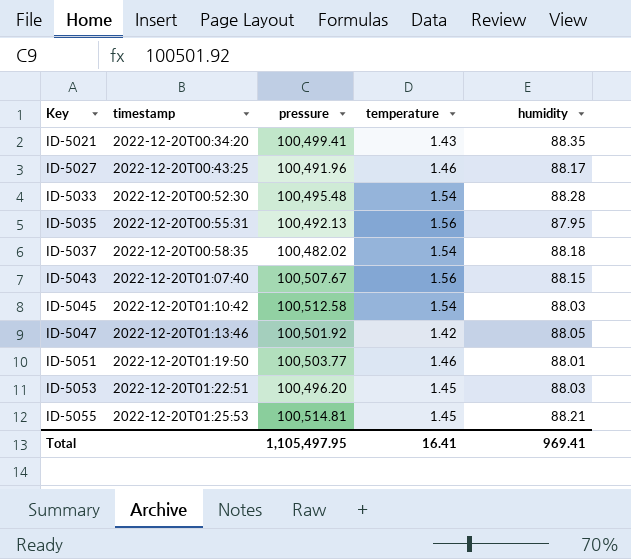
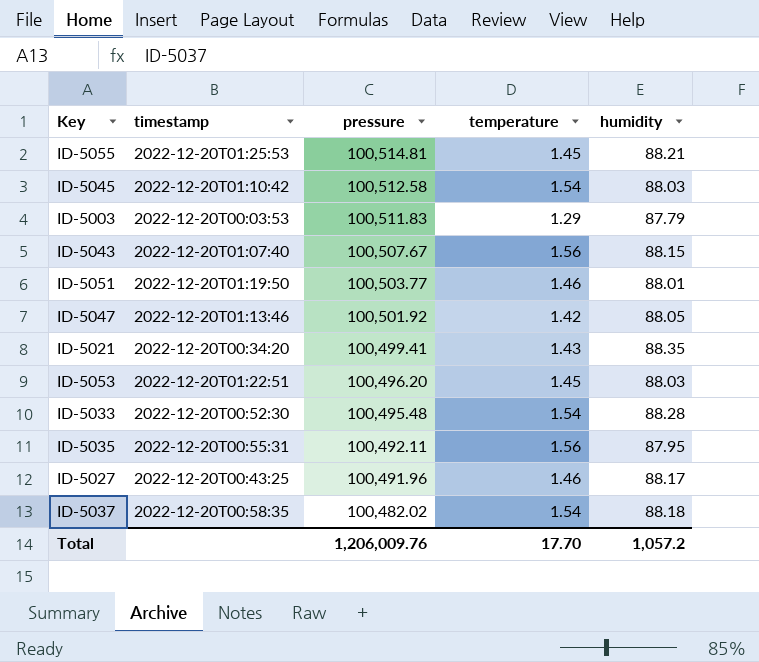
row order: Key ascending -> pressure descending
row ID-5003: none -> 2022-12-20T00:03:53 | 100,511.83 | 1.29 | 87.79
ID-5035 | pressure: 100,492.13 -> 100,492.11
Total | pressure: 1,105,497.95 -> 1,206,009.76
Total | temperature: 16.41 -> 17.70
Total | humidity: 969.41 -> 1,057.2

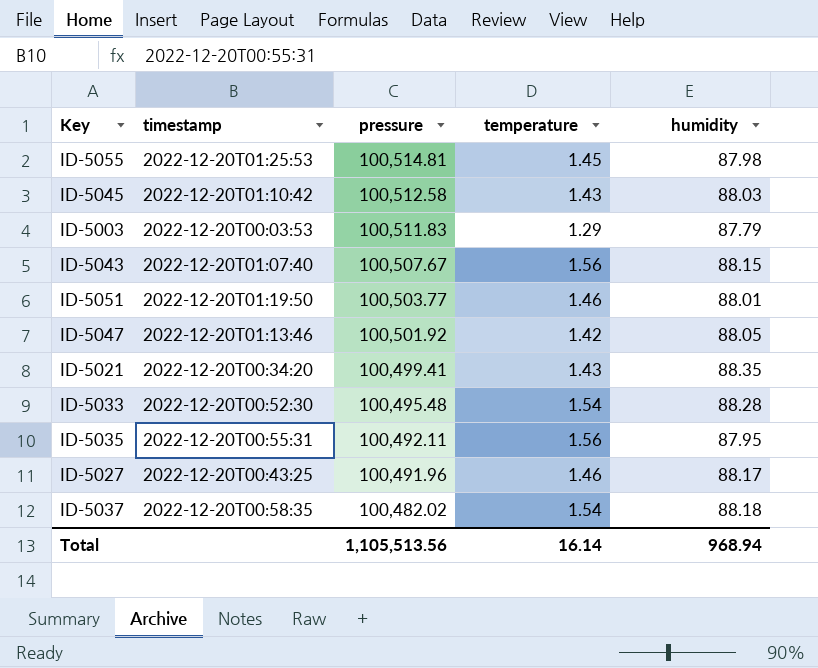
row ID-5053: 2022-12-20T01:22:51 | 100,496.20 | 1.45 | 88.03 -> none
ID-5055 | humidity: 88.21 -> 87.98
ID-5045 | temperature: 1.54 -> 1.43
Total | pressure: 1,206,009.76 -> 1,105,513.56
Total | temperature: 17.70 -> 16.14
Total | humidity: 1,057.2 -> 968.94

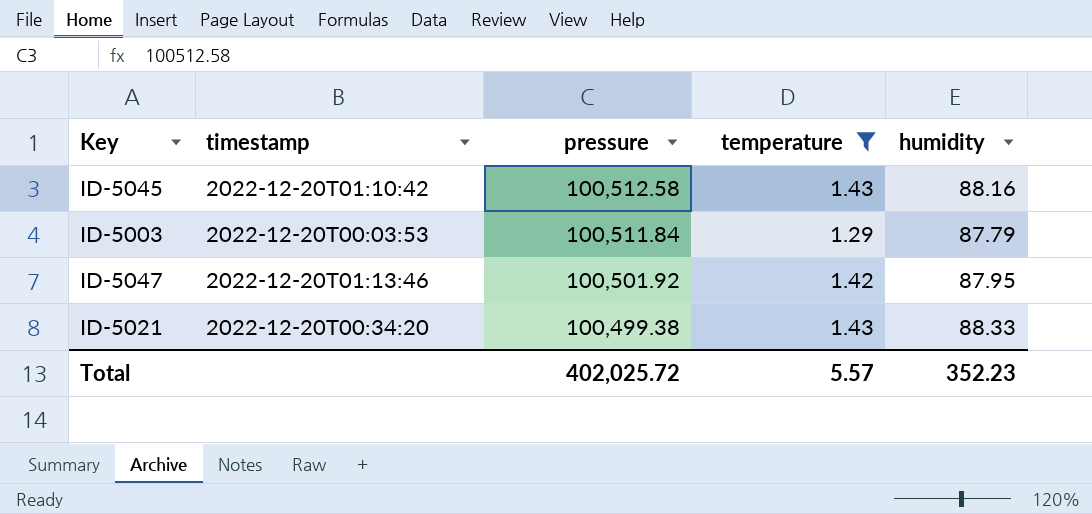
filter: none -> temperature <= 1.43
ID-5045 | humidity: 88.03 -> 88.16
ID-5003 | pressure: 100,511.83 -> 100,511.84
ID-5047 | humidity: 88.05 -> 87.95
ID-5021 | pressure: 100,499.41 -> 100,499.38
ID-5021 | humidity: 88.35 -> 88.33
Total | pressure: 1,105,513.56 -> 402,025.72
Total | temperature: 16.14 -> 5.57
Total | humidity: 968.94 -> 352.23

